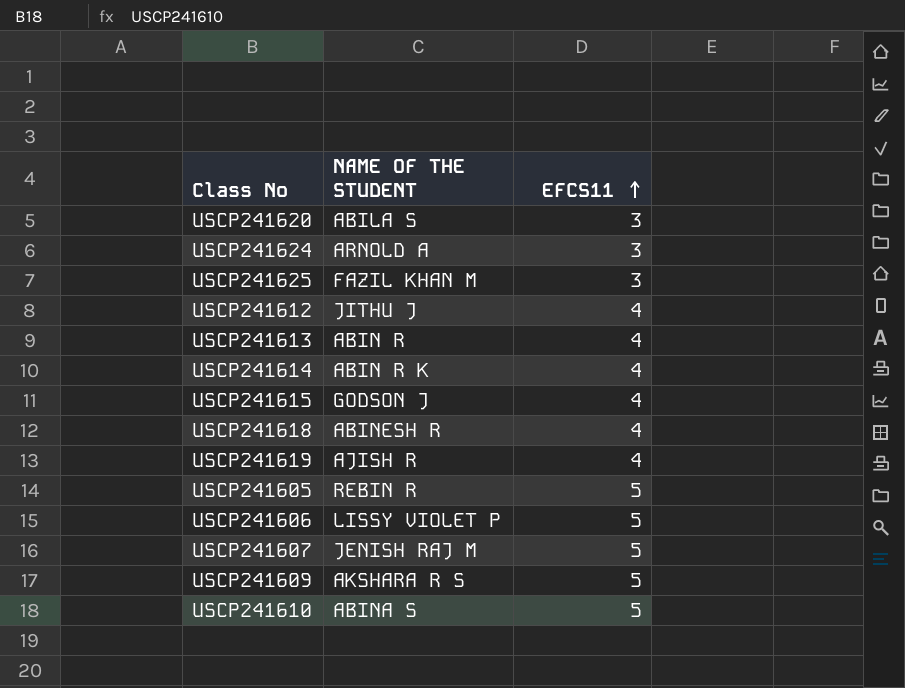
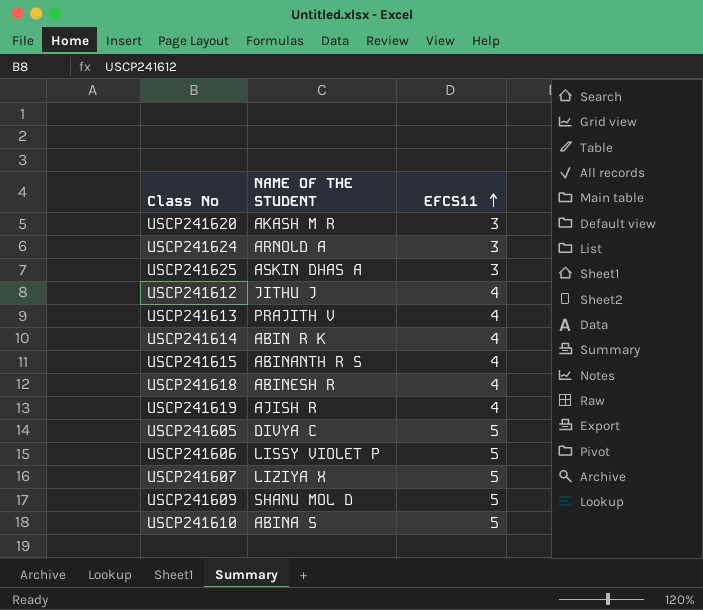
USCP241620 | NAME OF THE STUDENT: ABILA S -> AKASH M R
USCP241625 | NAME OF THE STUDENT: FAZIL KHAN M -> ASKIN DHAS A
USCP241613 | NAME OF THE STUDENT: ABIN R -> PRAJITH V
USCP241615 | NAME OF THE STUDENT: GODSON J -> ABINANTH R S
USCP241605 | NAME OF THE STUDENT: REBIN R -> DIVYA C
USCP241607 | NAME OF THE STUDENT: JENISH RAJ M -> LIZIYA X
USCP241609 | NAME OF THE STUDENT: AKSHARA R S -> SHANU MOL D

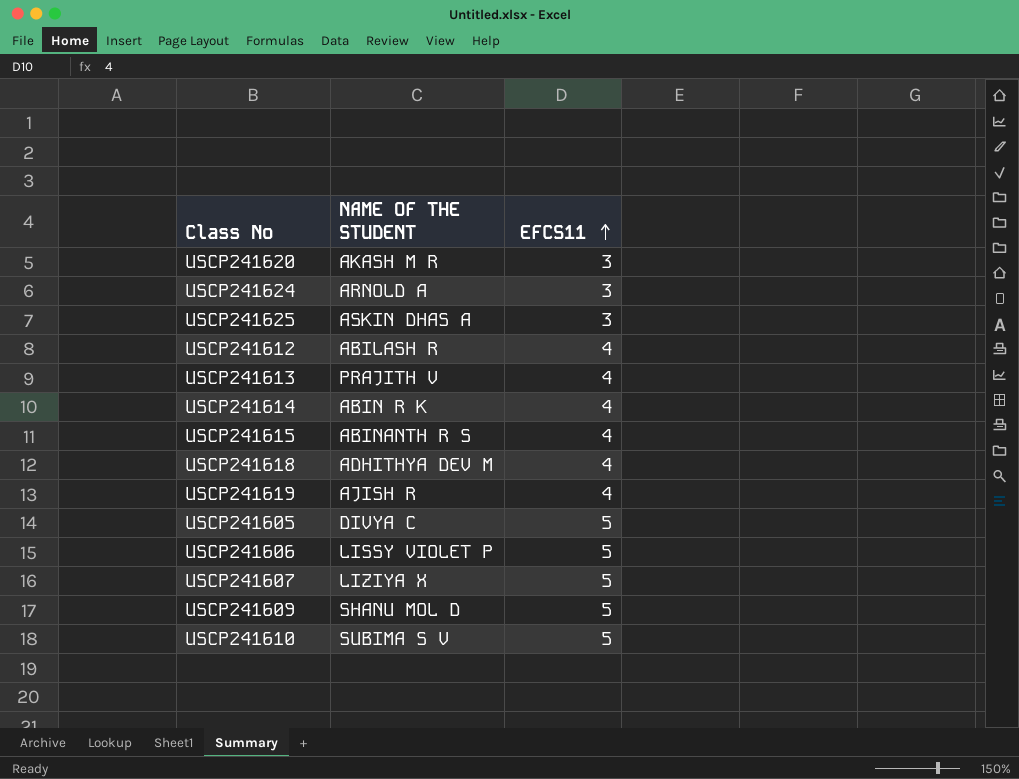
USCP241612 | NAME OF THE STUDENT: JITHU J -> ABILASH R
USCP241618 | NAME OF THE STUDENT: ABINESH R -> ADHITHYA DEV M
USCP241610 | NAME OF THE STUDENT: ABINA S -> SUBIMA S V

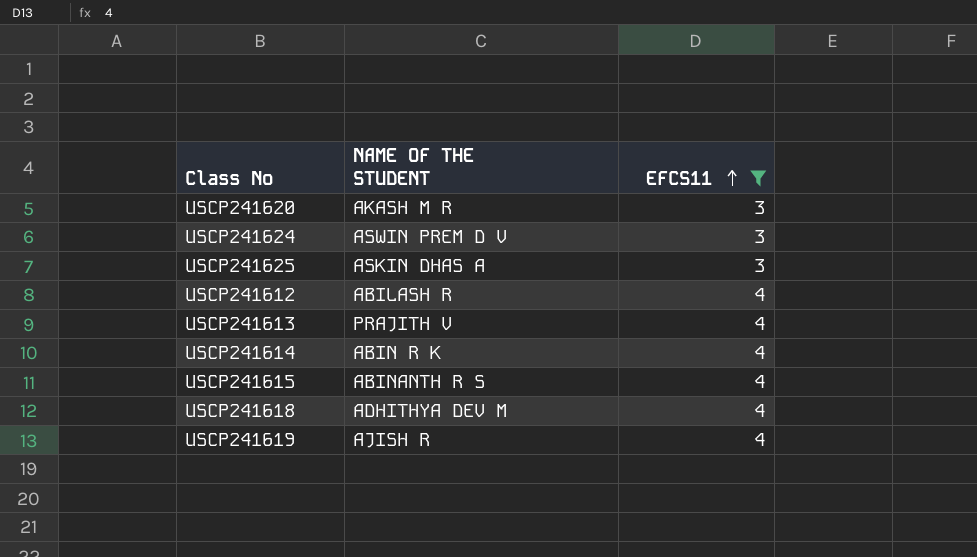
filter: none -> EFCS11 != 5
USCP241624 | NAME OF THE STUDENT: ARNOLD A -> ASWIN PREM D V

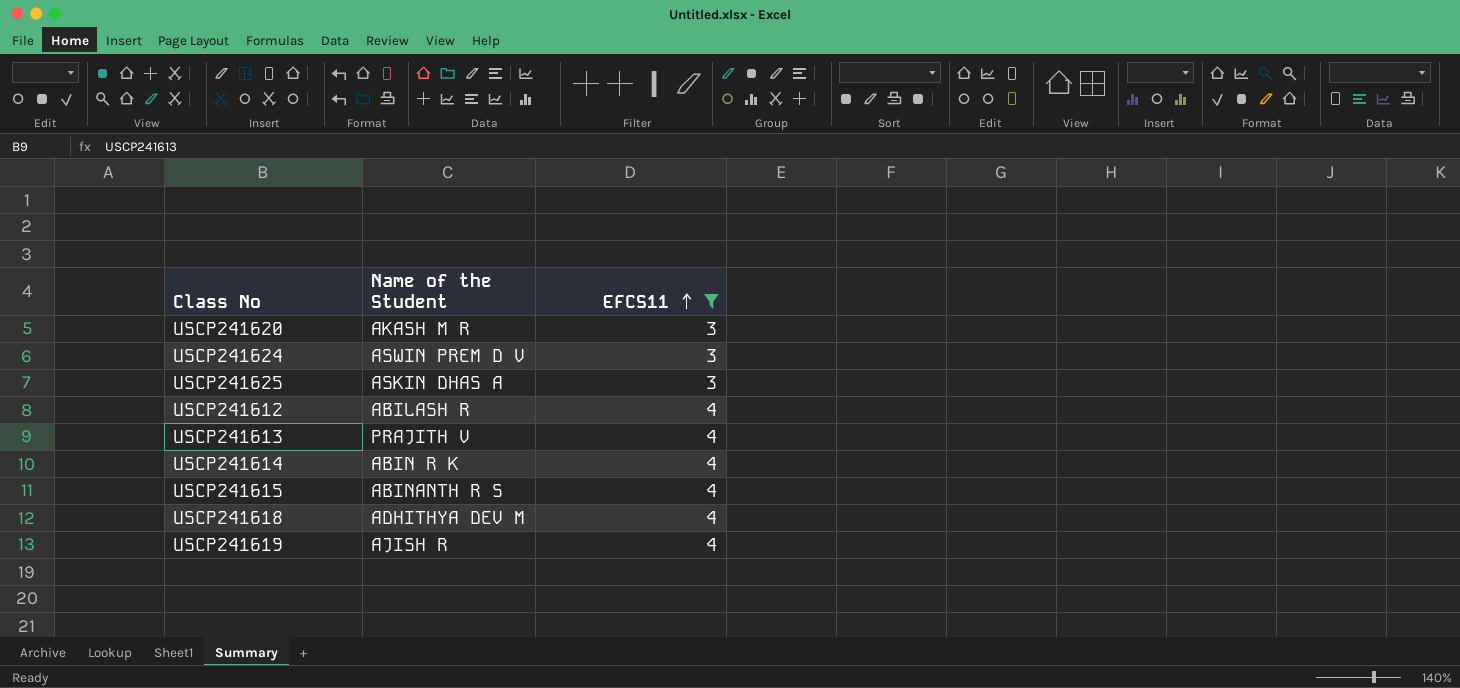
column name: NAME OF THE STUDENT -> Name of the Student

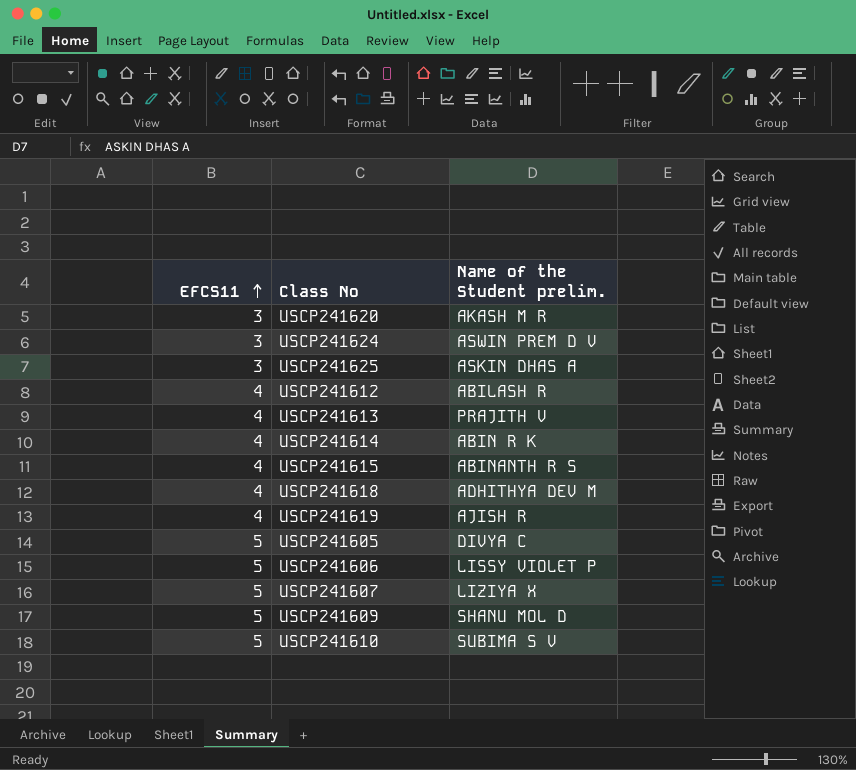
filter: EFCS11 != 5 -> none
column EFCS11 | position: 3 -> 1
column name: Name of the Student -> Name of the Student prelim.

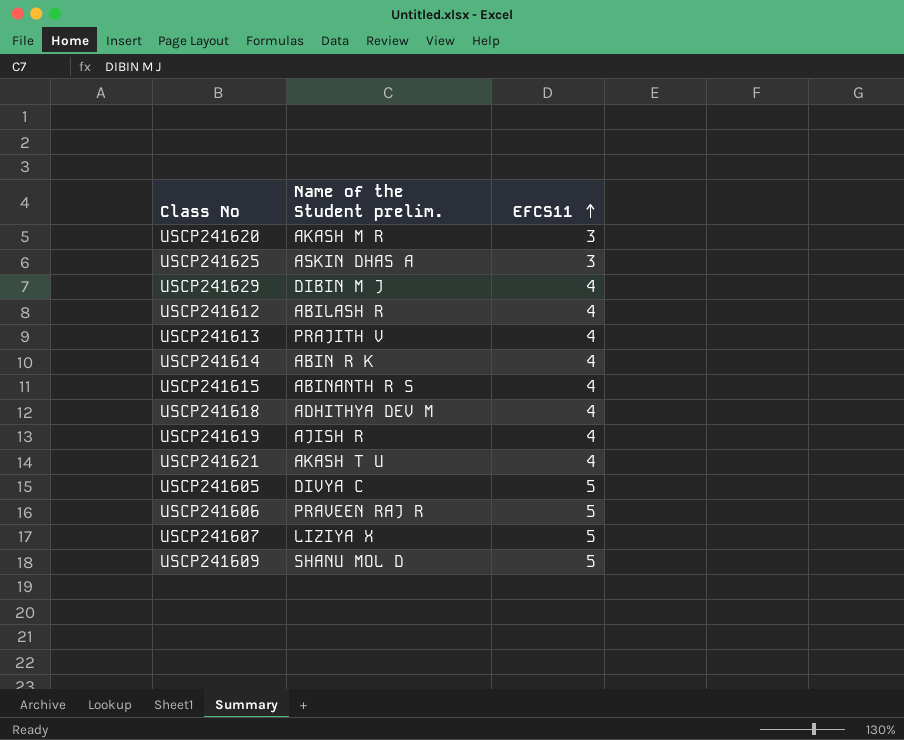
column EFCS11 | position: 1 -> 3
row USCP241624: 3 | ASWIN PREM D V -> none
row USCP241610: 5 | SUBIMA S V -> none
row USCP241629: none -> DIBIN M J | 4
row USCP241621: none -> AKASH T U | 4
USCP241606 | Name of the Student prelim.: LISSY VIOLET P -> PRAVEEN RAJ R

